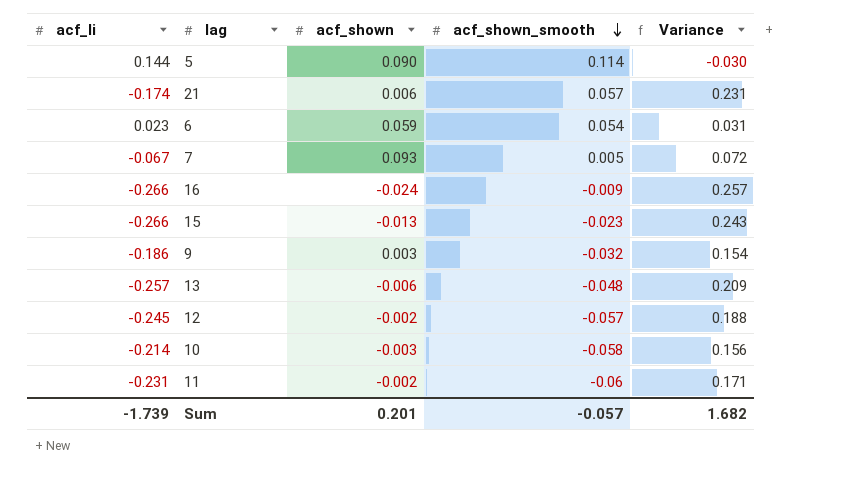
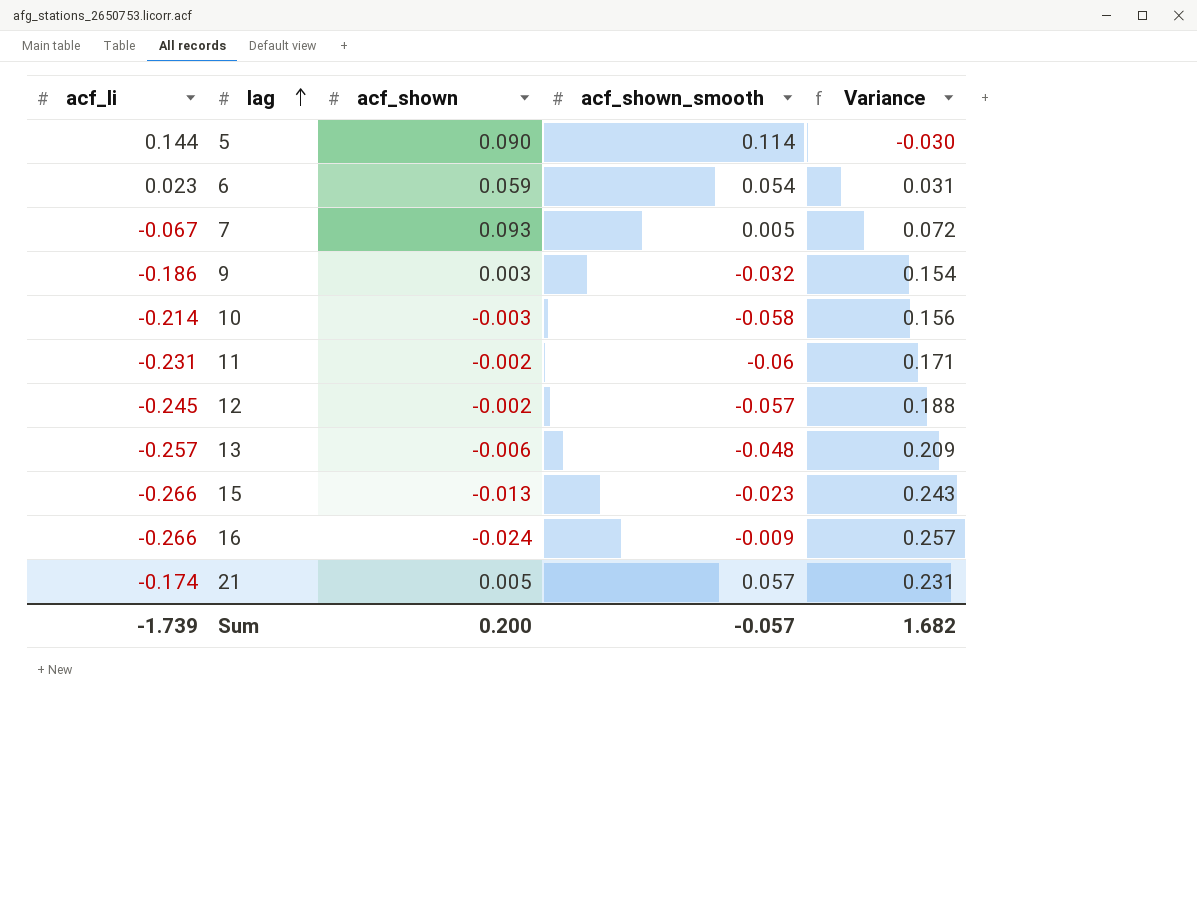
row order: acf_shown_smooth descending -> lag ascending
21 | acf_shown: 0.006 -> 0.005
Sum | acf_shown: 0.201 -> 0.200

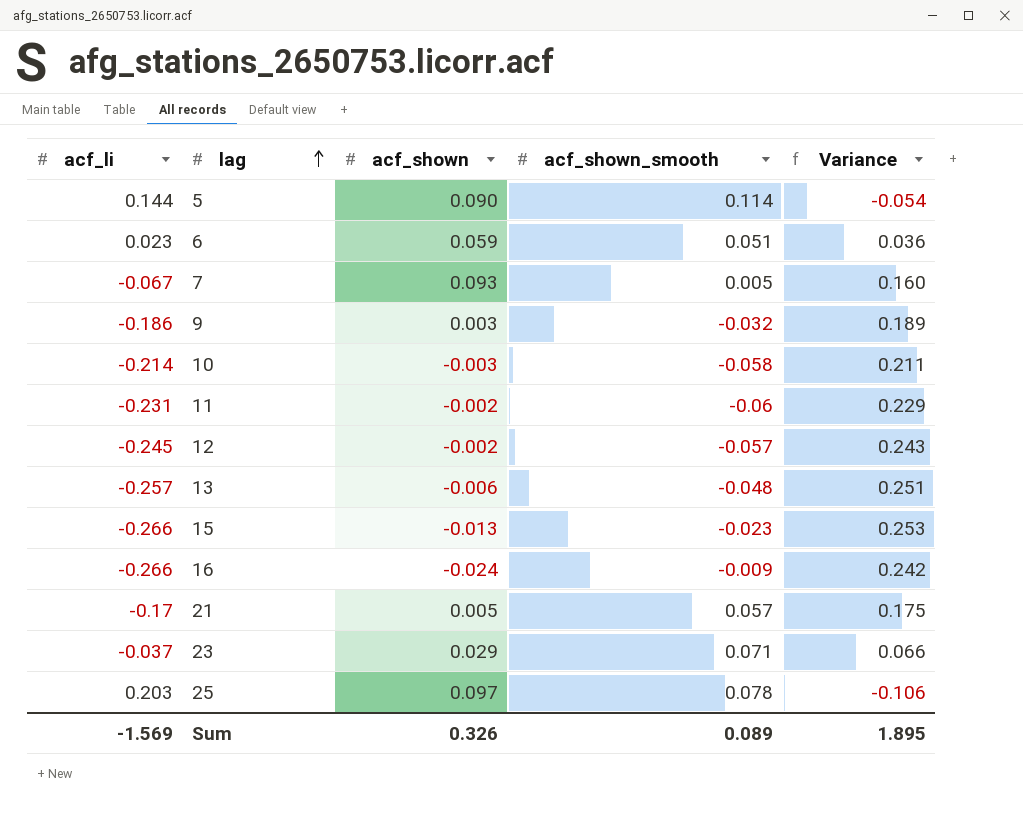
column Variance | formula: [acf_shown_smooth] - [acf_li] -> [acf_shown] - [acf_li]
6 | acf_shown_smooth: 0.054 -> 0.051
21 | acf_li: -0.174 -> -0.17
row 23: none -> -0.037 | 0.029 | 0.071 | 0.066
row 25: none -> 0.203 | 0.097 | 0.078 | -0.106
Sum | acf_li: -1.739 -> -1.569
Sum | acf_shown: 0.200 -> 0.326
Sum | acf_shown_smooth: -0.057 -> 0.089
Sum | Variance: 1.682 -> 1.895

